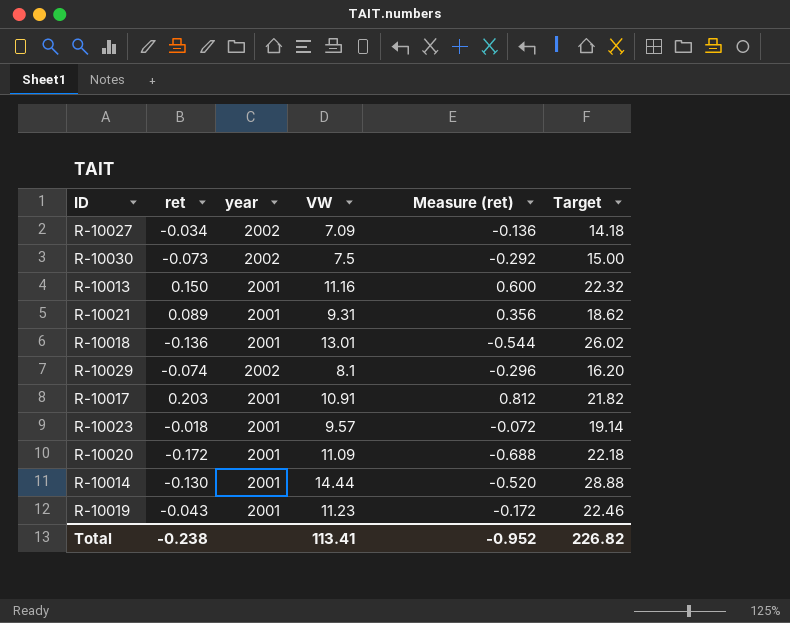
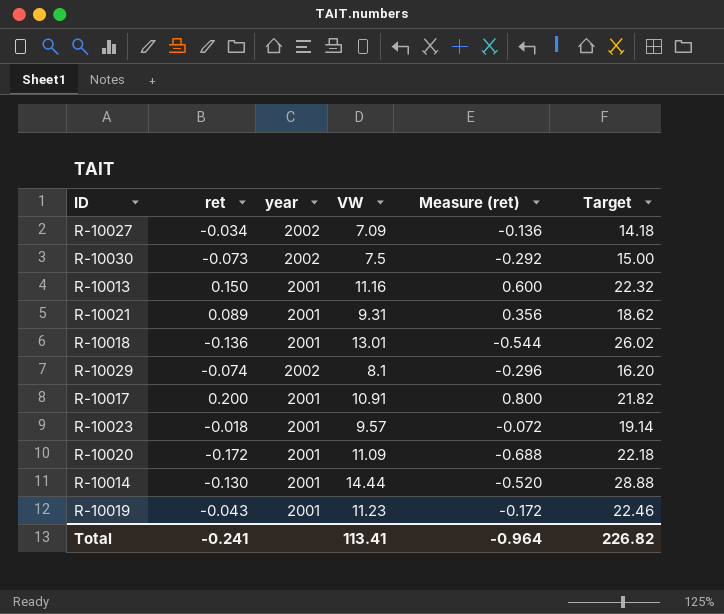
R-10017 | ret: 0.203 -> 0.200
R-10017 | Measure (ret): 0.812 -> 0.800
Total | ret: -0.238 -> -0.241
Total | Measure (ret): -0.952 -> -0.964

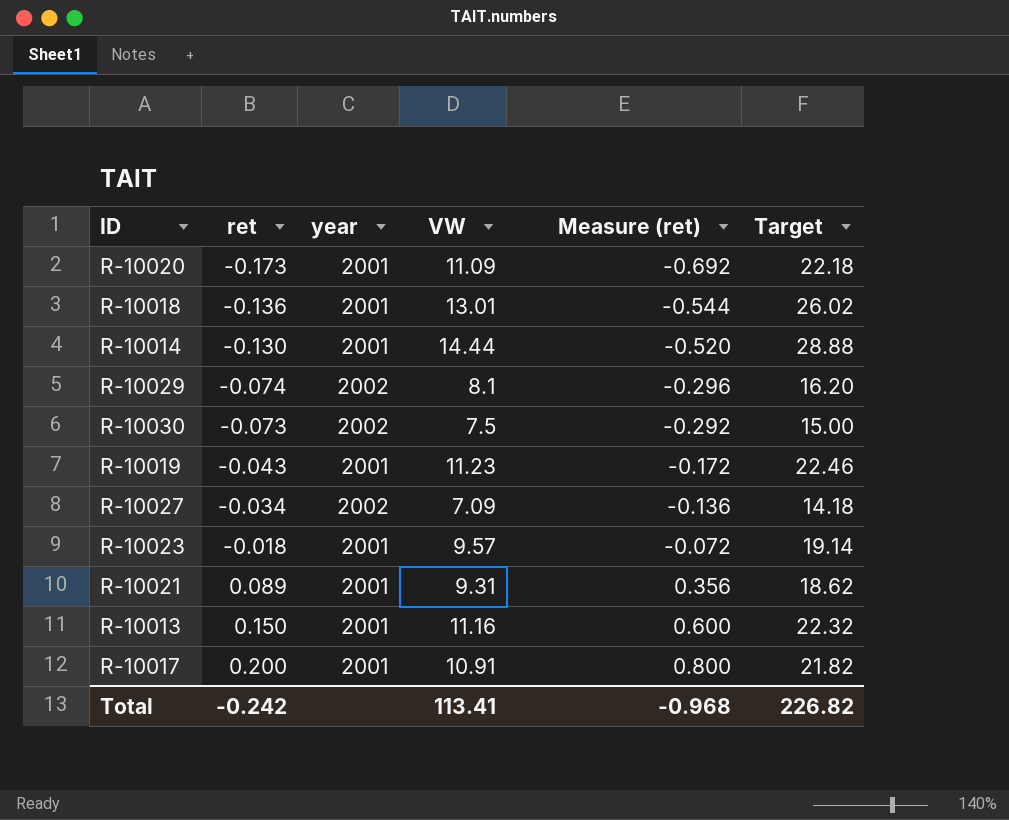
row order: none -> ret ascending
R-10020 | ret: -0.172 -> -0.173
R-10020 | Measure (ret): -0.688 -> -0.692
Total | ret: -0.241 -> -0.242
Total | Measure (ret): -0.964 -> -0.968

